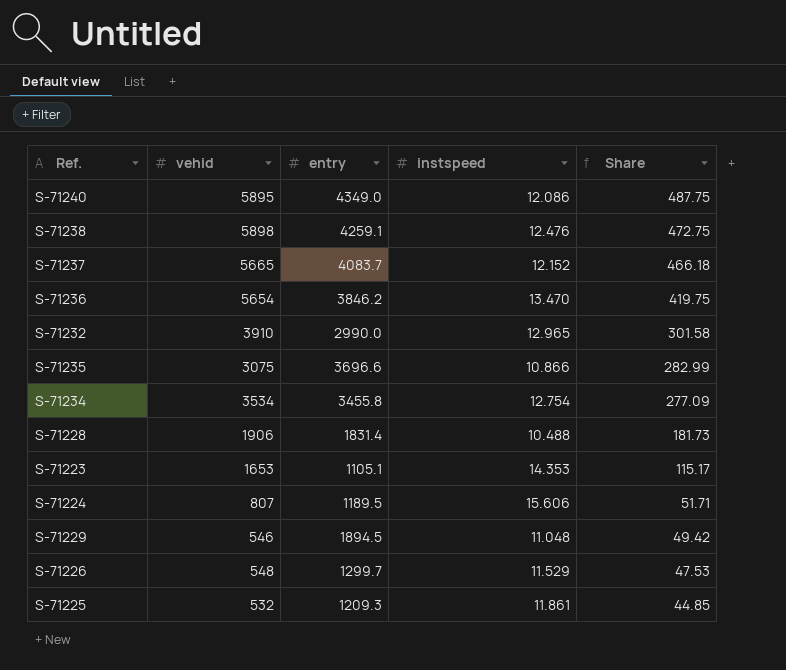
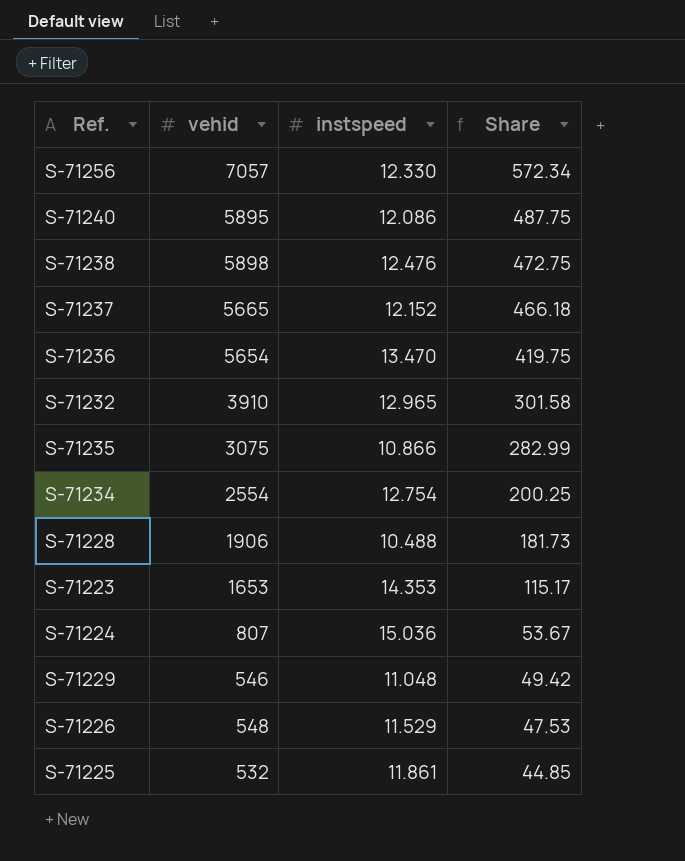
column entry | position: 3 -> none
row S-71256: none -> 7057 | 12.330 | 572.34
S-71234 | vehid: 3534 -> 2554
S-71234 | Share: 277.09 -> 200.25
S-71224 | instspeed: 15.606 -> 15.036
S-71224 | Share: 51.71 -> 53.67

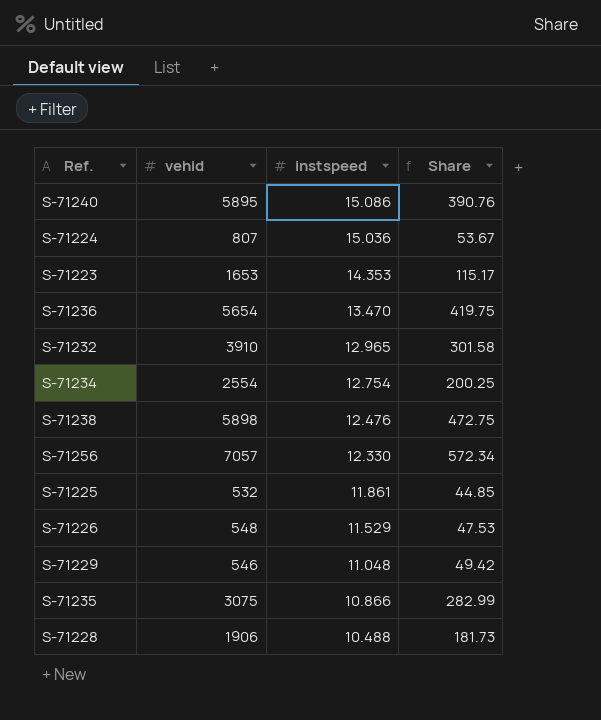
row order: Share descending -> instspeed descending
row S-71237: 5665 | 12.152 | 466.18 -> none
S-71240 | instspeed: 12.086 -> 15.086
S-71240 | Share: 487.75 -> 390.76

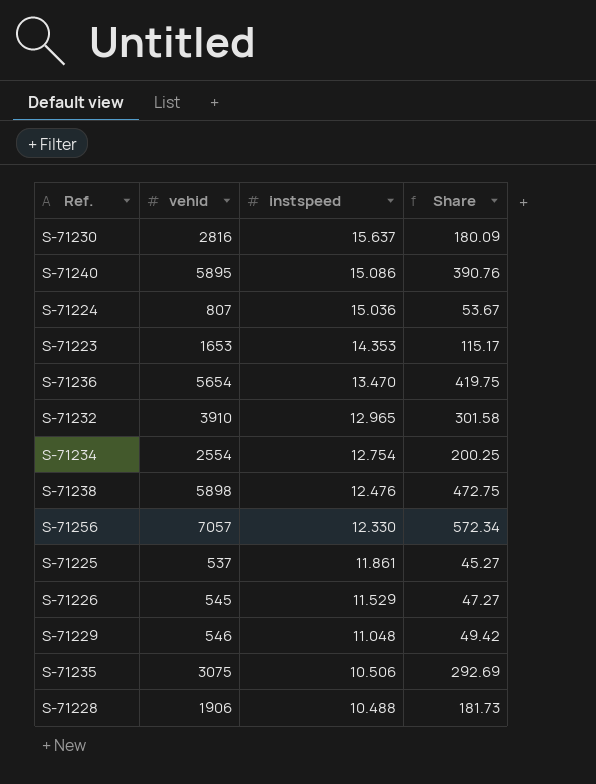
row S-71230: none -> 2816 | 15.637 | 180.09
S-71225 | vehid: 532 -> 537
S-71225 | Share: 44.85 -> 45.27
S-71226 | vehid: 548 -> 545
S-71226 | Share: 47.53 -> 47.27
S-71235 | instspeed: 10.866 -> 10.506
S-71235 | Share: 282.99 -> 292.69

